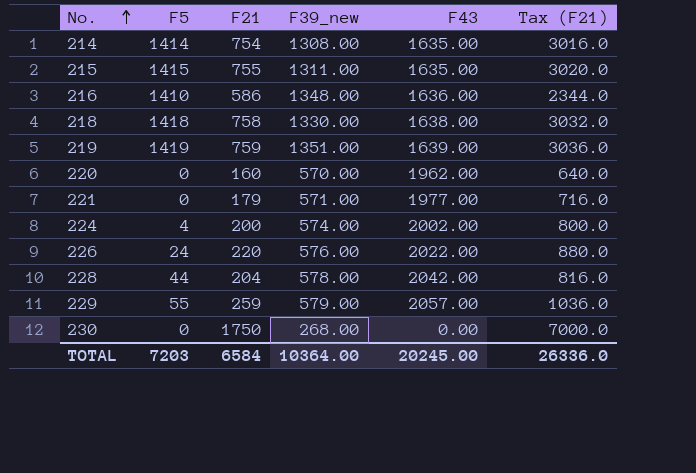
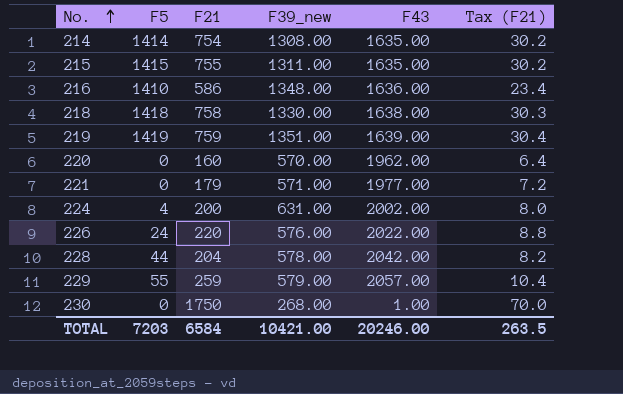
column Tax (F21) | formula: [F21] * 4 -> [F21] * 0.04
224 | F39_new: 574.00 -> 631.00
230 | F43: 0.00 -> 1.00
TOTAL | F39_new: 10364.00 -> 10421.00
TOTAL | F43: 20245.00 -> 20246.00
TOTAL | Tax (F21): 26336.0 -> 263.5

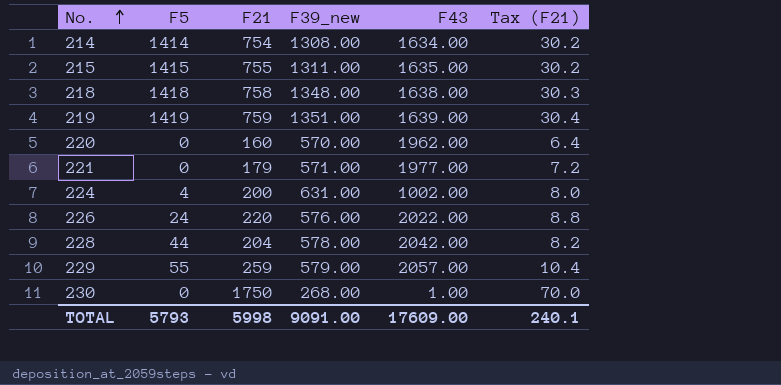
row 216: 1410 | 586 | 1348.00 | 1636.00 | 23.4 -> none
214 | F43: 1635.00 -> 1634.00
218 | F39_new: 1330.00 -> 1348.00
224 | F43: 2002.00 -> 1002.00
TOTAL | F5: 7203 -> 5793
TOTAL | F21: 6584 -> 5998
TOTAL | F39_new: 10421.00 -> 9091.00
TOTAL | F43: 20246.00 -> 17609.00
TOTAL | Tax (F21): 263.5 -> 240.1

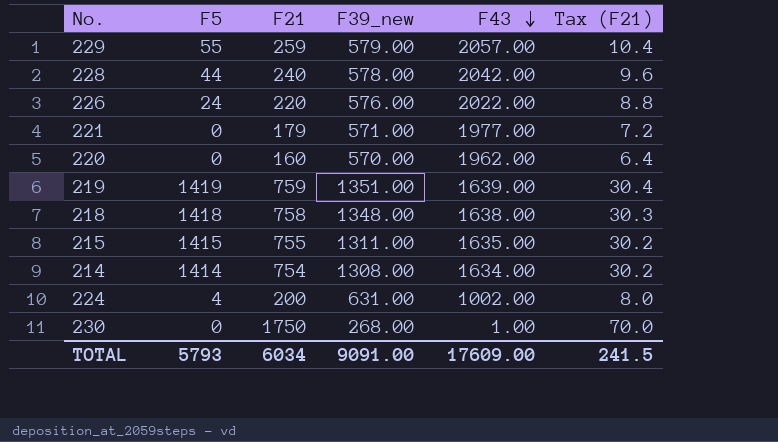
row order: No. ascending -> F43 descending
228 | F21: 204 -> 240
228 | Tax (F21): 8.2 -> 9.6
TOTAL | F21: 5998 -> 6034
TOTAL | Tax (F21): 240.1 -> 241.5

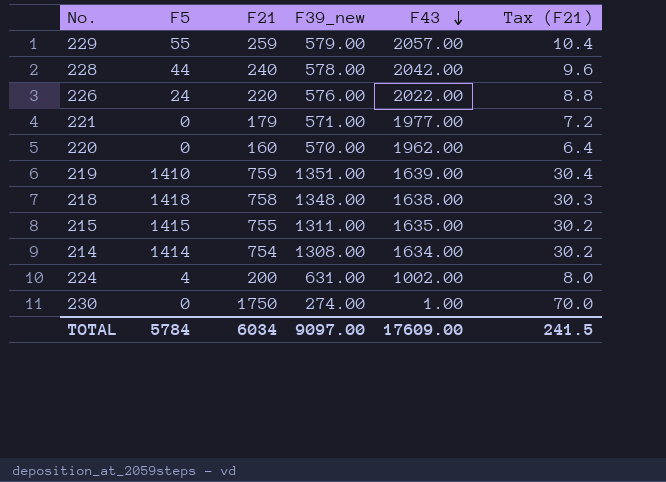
219 | F5: 1419 -> 1410
230 | F39_new: 268.00 -> 274.00
TOTAL | F5: 5793 -> 5784
TOTAL | F39_new: 9091.00 -> 9097.00

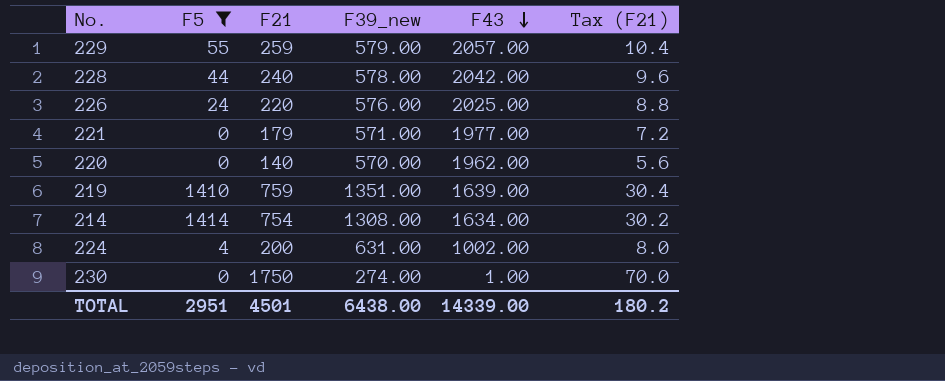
filter: none -> F5 <= 1414
226 | F43: 2022.00 -> 2025.00
220 | F21: 160 -> 140
220 | Tax (F21): 6.4 -> 5.6
TOTAL | F5: 5784 -> 2951
TOTAL | F21: 6034 -> 4501
TOTAL | F39_new: 9097.00 -> 6438.00
TOTAL | F43: 17609.00 -> 14339.00
TOTAL | Tax (F21): 241.5 -> 180.2

